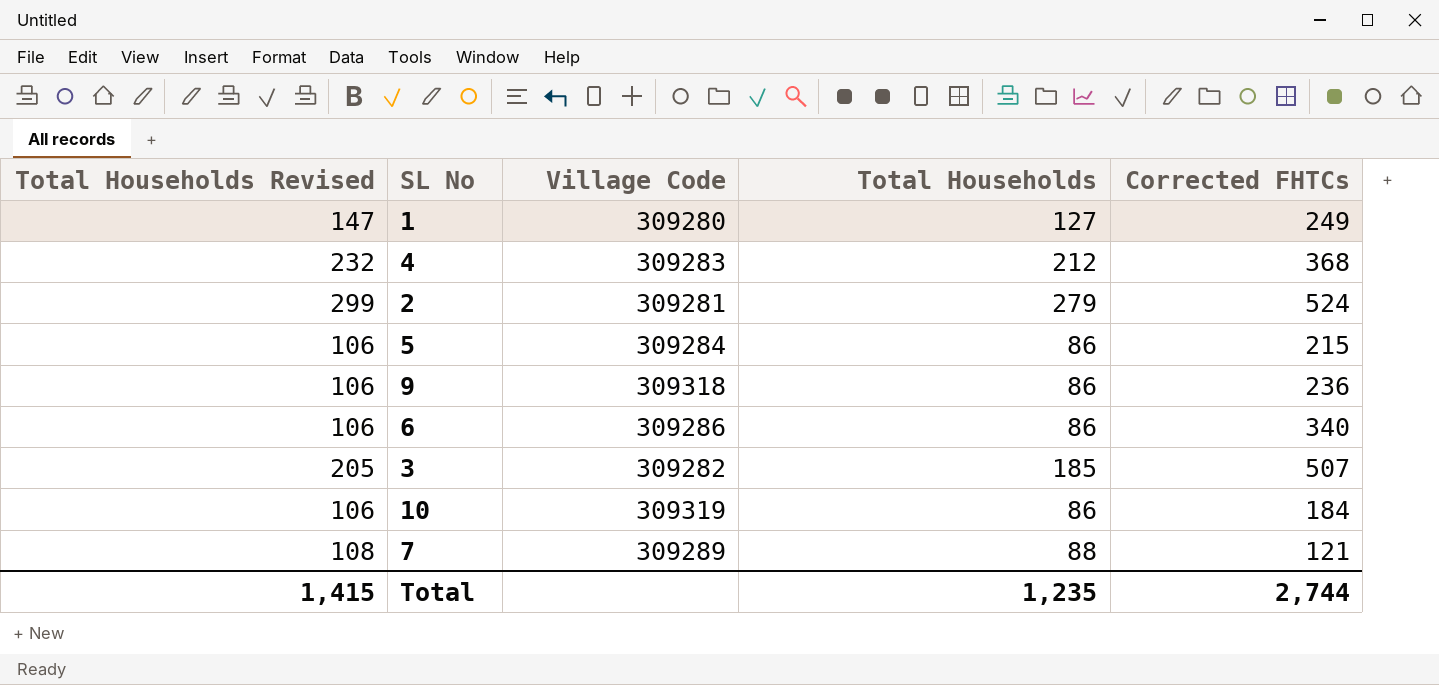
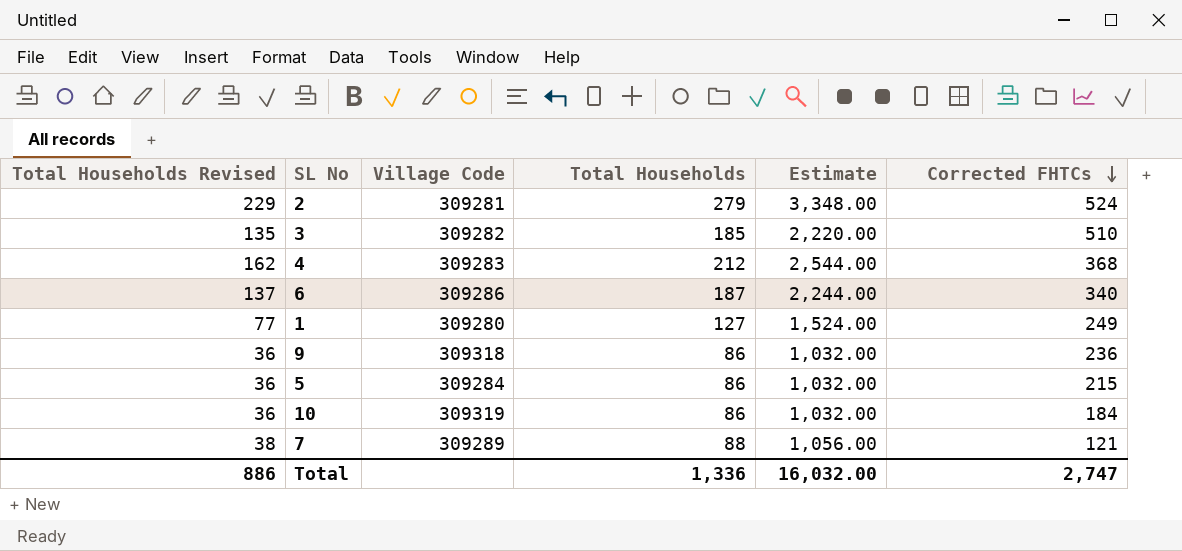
row order: none -> Corrected FHTCs descending
column Total Households Revised | formula: [Total Households] + 20 -> [Total Households] - 50
column Estimate | formula: none -> [Total Households] * 12
3 | Corrected FHTCs: 507 -> 510
6 | Total Households: 86 -> 187
Total | Total Households Revised: 1,415 -> 886
Total | Total Households: 1,235 -> 1,336
Total | Corrected FHTCs: 2,744 -> 2,747

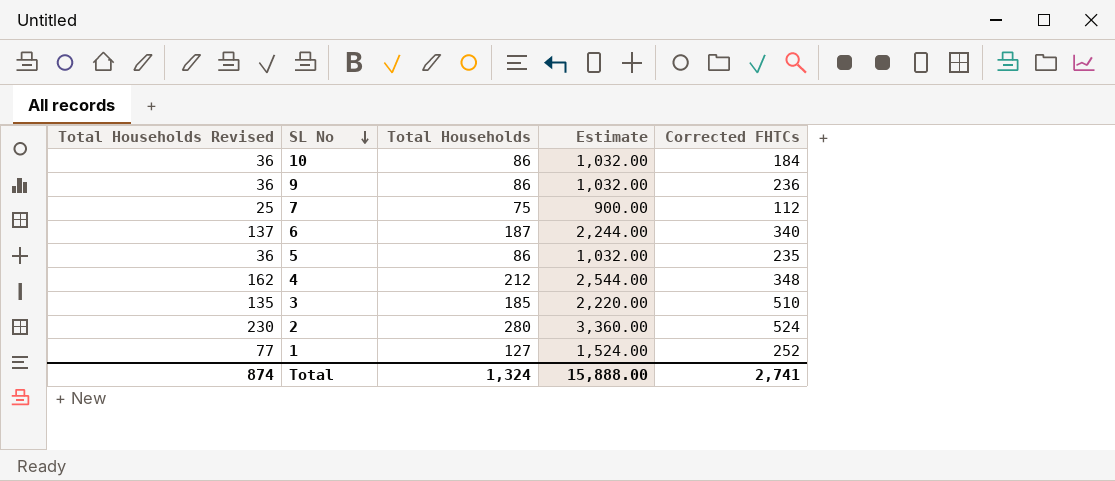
row order: Corrected FHTCs descending -> SL No descending
column Village Code | position: 3 -> none
7 | Total Households Revised: 38 -> 25
7 | Total Households: 88 -> 75
7 | Estimate: 1,056.00 -> 900.00
7 | Corrected FHTCs: 121 -> 112
5 | Corrected FHTCs: 215 -> 235
4 | Corrected FHTCs: 368 -> 348
2 | Total Households Revised: 229 -> 230
2 | Total Households: 279 -> 280
2 | Estimate: 3,348.00 -> 3,360.00
1 | Corrected FHTCs: 249 -> 252
Total | Total Households Revised: 886 -> 874
Total | Total Households: 1,336 -> 1,324
Total | Estimate: 16,032.00 -> 15,888.00
Total | Corrected FHTCs: 2,747 -> 2,741

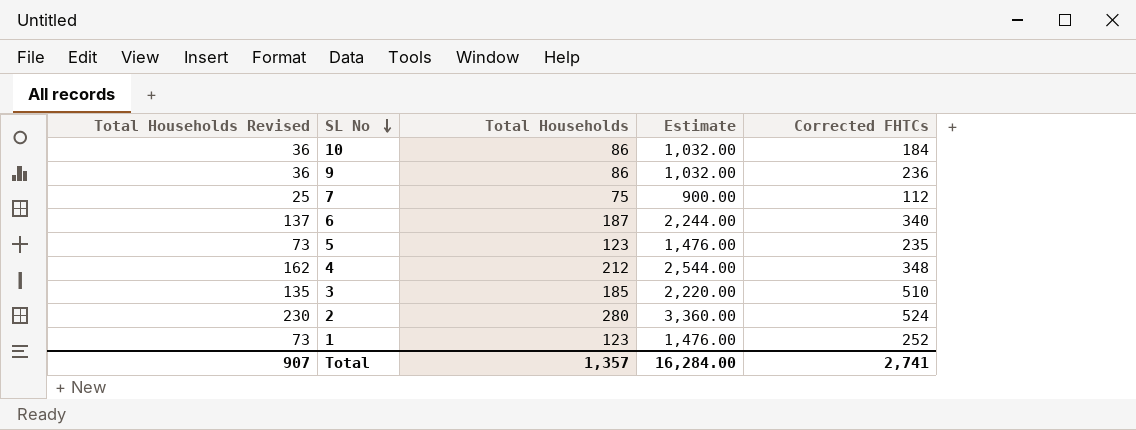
5 | Total Households Revised: 36 -> 73
5 | Total Households: 86 -> 123
5 | Estimate: 1,032.00 -> 1,476.00
1 | Total Households Revised: 77 -> 73
1 | Total Households: 127 -> 123
1 | Estimate: 1,524.00 -> 1,476.00
Total | Total Households Revised: 874 -> 907
Total | Total Households: 1,324 -> 1,357
Total | Estimate: 15,888.00 -> 16,284.00

